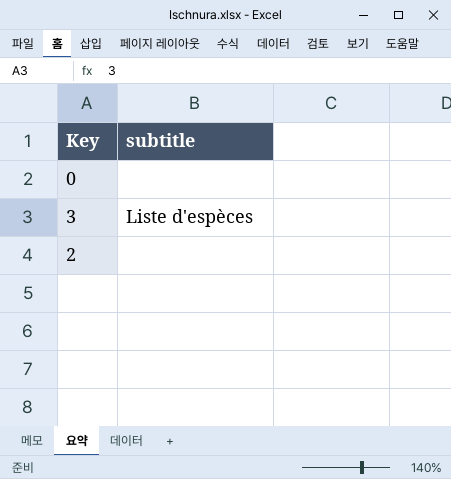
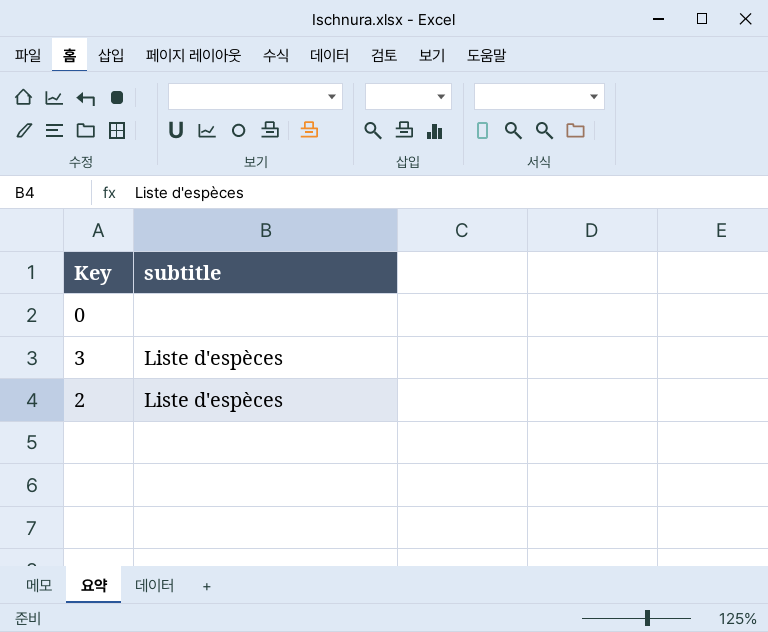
2 | subtitle: none -> Liste d'espèces

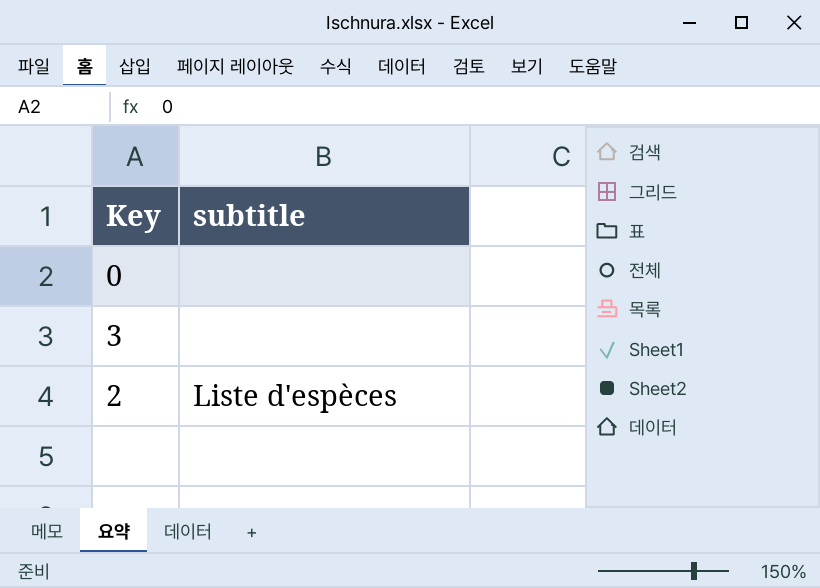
3 | subtitle: Liste d'espèces -> none

